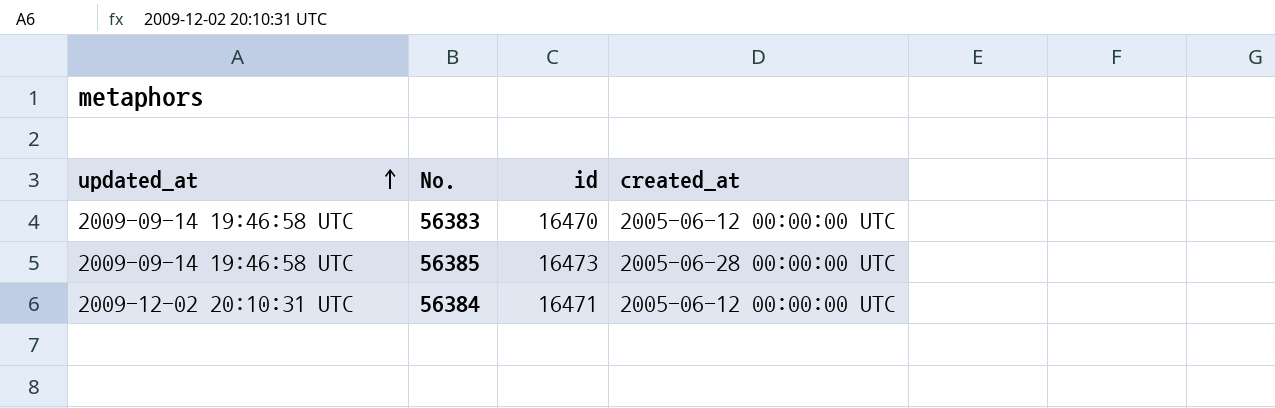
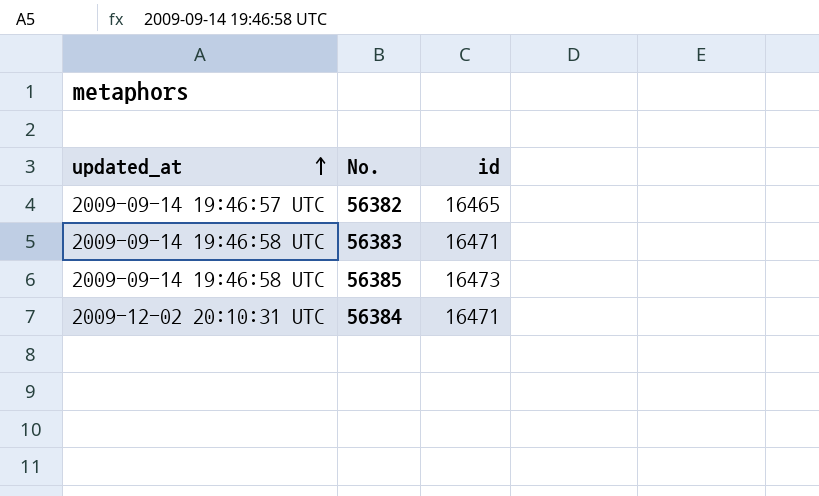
column created_at | position: 4 -> none
row 56382: none -> 2009-09-14 19:46:57 UTC | 16465
56383 | id: 16470 -> 16471

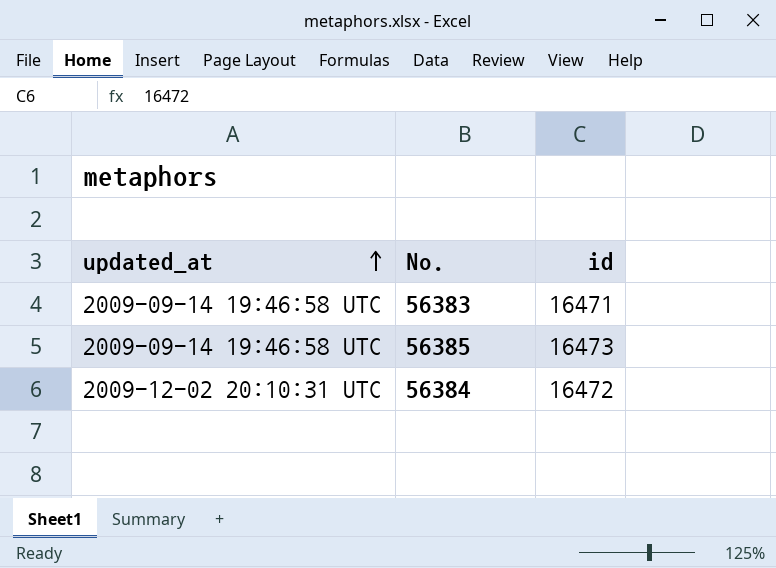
row 56382: 2009-09-14 19:46:57 UTC | 16465 -> none
56384 | id: 16471 -> 16472

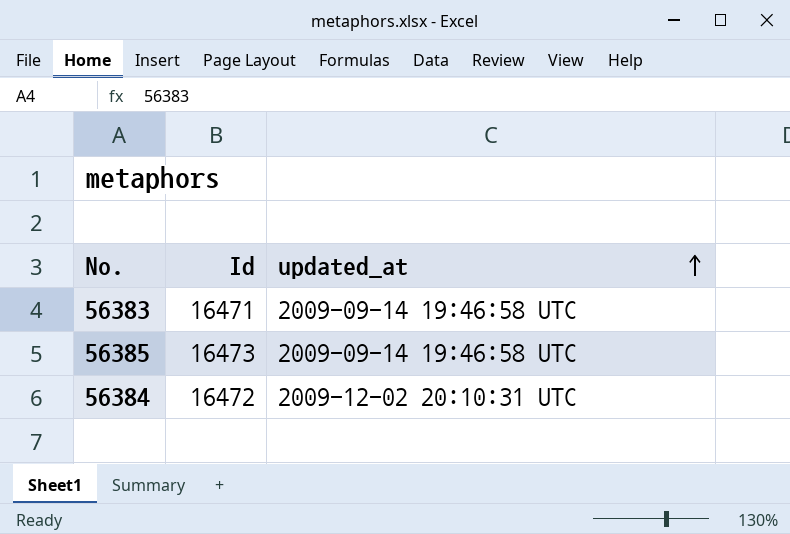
column name: id -> Id
column updated_at | position: 1 -> 3

